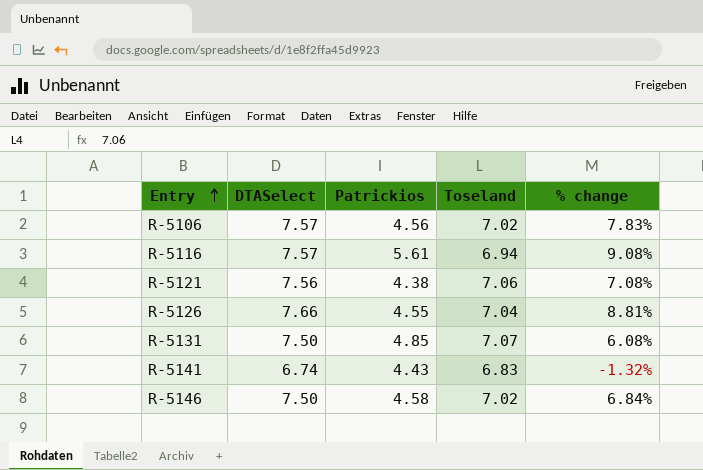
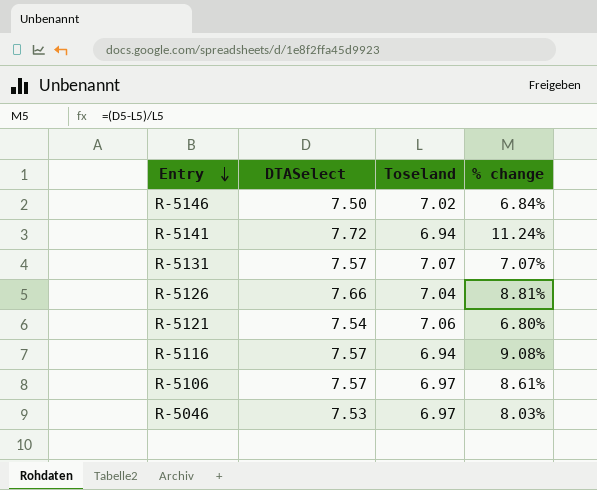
row order: Entry ascending -> Entry descending
column Patrickios | position: 3 -> none
R-5141 | DTASelect: 6.74 -> 7.72
R-5141 | Toseland: 6.83 -> 6.94
R-5141 | % change: -1.32% -> 11.24%
R-5131 | DTASelect: 7.50 -> 7.57
R-5131 | % change: 6.08% -> 7.07%
R-5121 | DTASelect: 7.56 -> 7.54
R-5121 | % change: 7.08% -> 6.80%
R-5106 | Toseland: 7.02 -> 6.97
R-5106 | % change: 7.83% -> 8.61%
row R-5046: none -> 7.53 | 6.97 | 8.03%

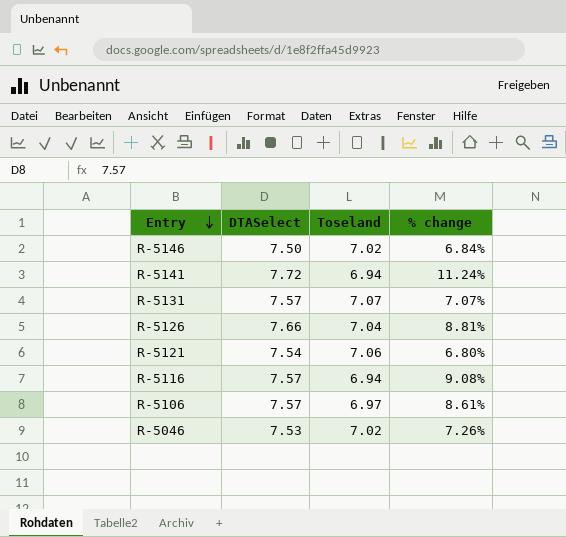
R-5046 | Toseland: 6.97 -> 7.02
R-5046 | % change: 8.03% -> 7.26%

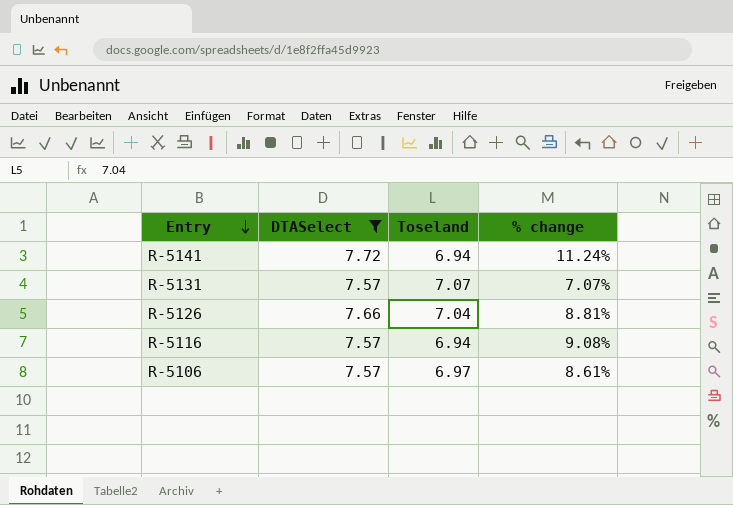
filter: none -> DTASelect >= 7.57

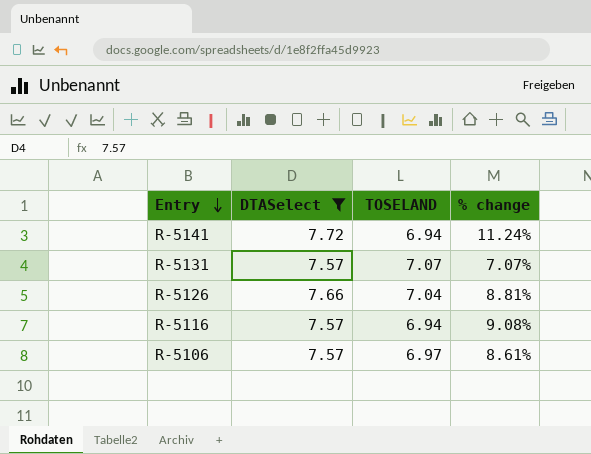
column name: Toseland -> TOSELAND

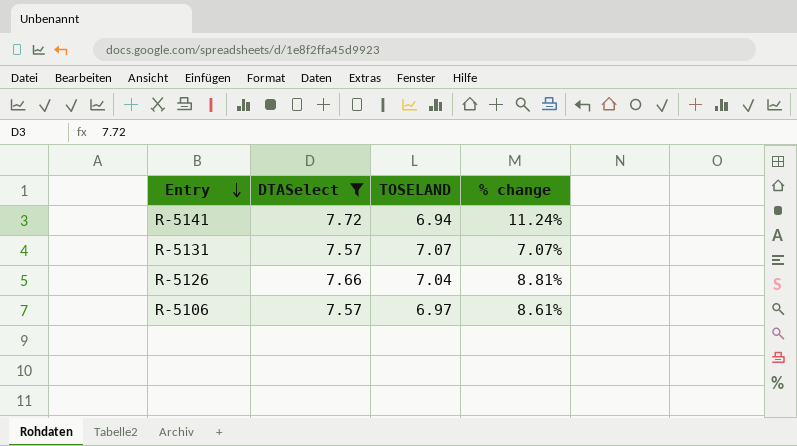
row R-5116: 7.57 | 6.94 | 9.08% -> none

